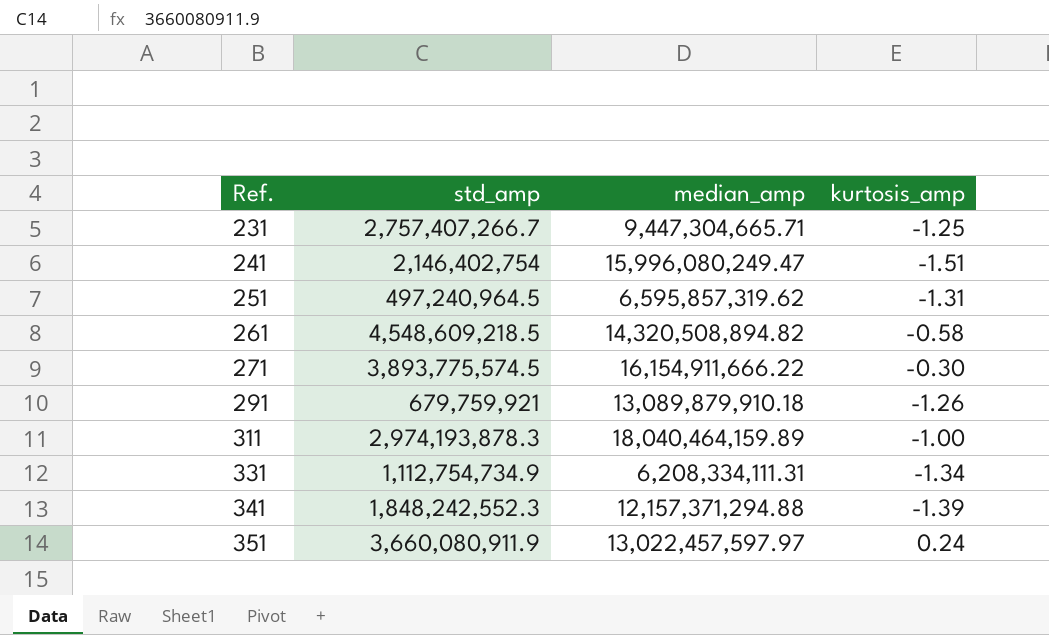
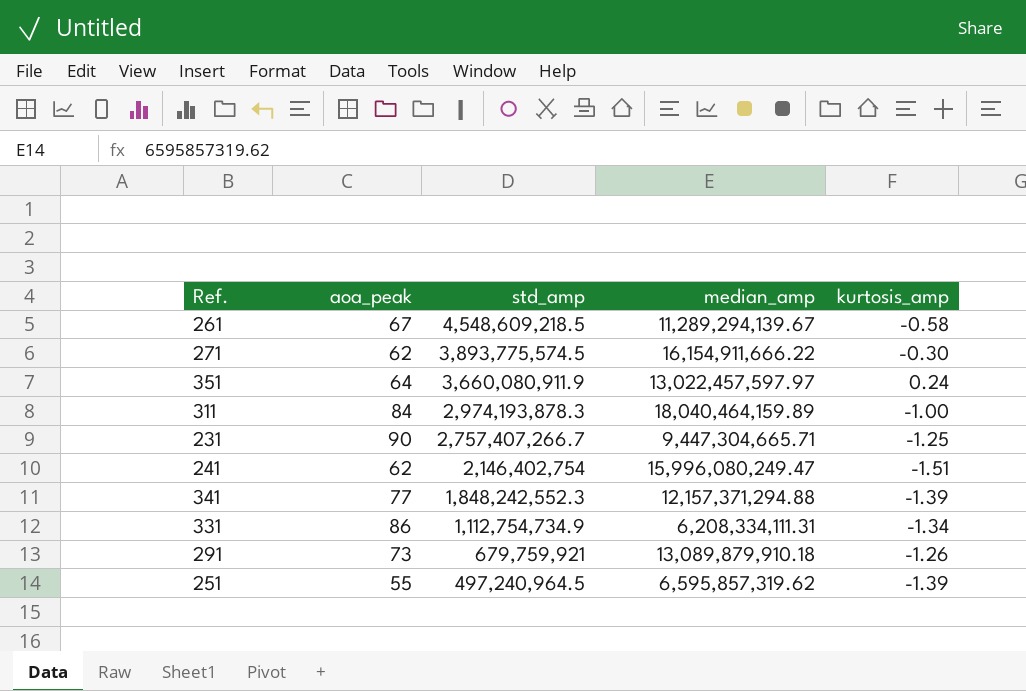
row order: Ref. ascending -> std_amp descending
column aoa_peak | position: none -> 2
261 | median_amp: 14,320,508,894.82 -> 11,289,294,139.67
251 | kurtosis_amp: -1.31 -> -1.39

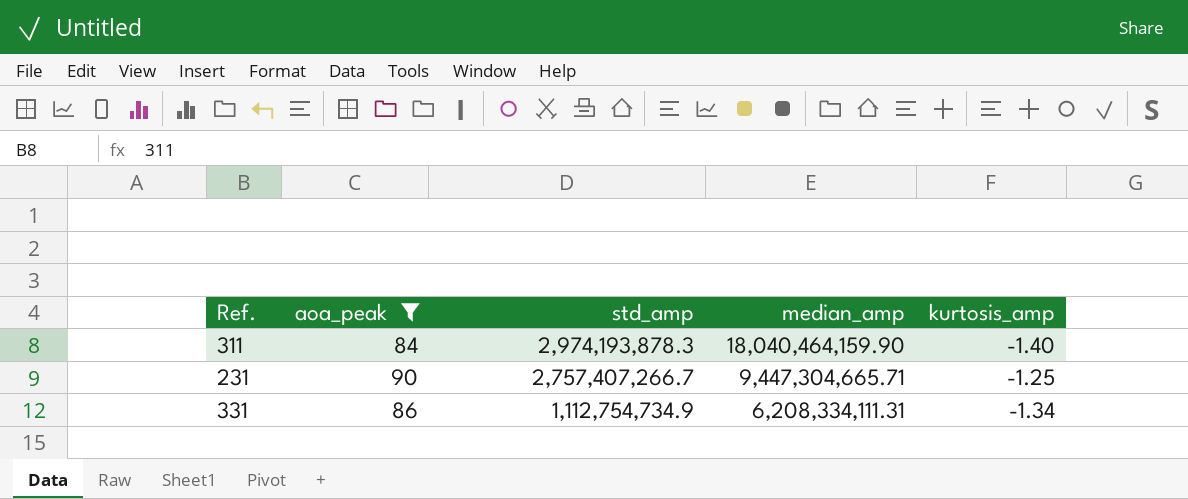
filter: none -> aoa_peak >= 84
311 | median_amp: 18,040,464,159.89 -> 18,040,464,159.90
311 | kurtosis_amp: -1.00 -> -1.40

